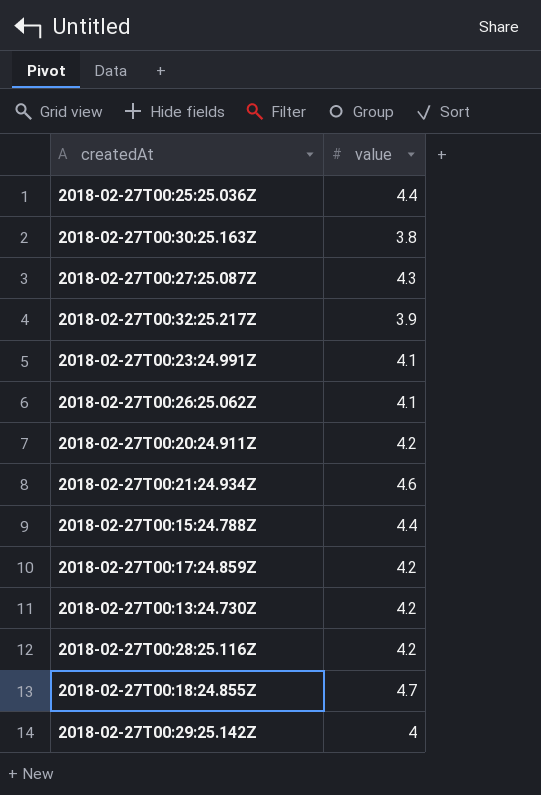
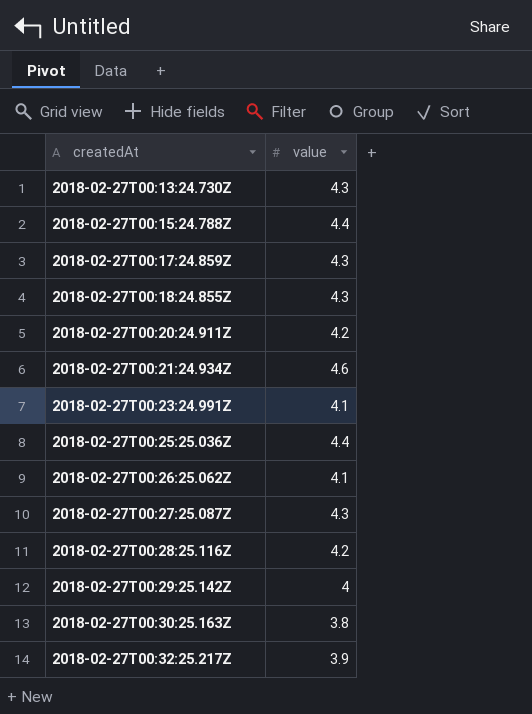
row order: none -> createdAt ascending
2018-02-27T00:13:24.730Z | value: 4.2 -> 4.3
2018-02-27T00:17:24.859Z | value: 4.2 -> 4.3
2018-02-27T00:18:24.855Z | value: 4.7 -> 4.3

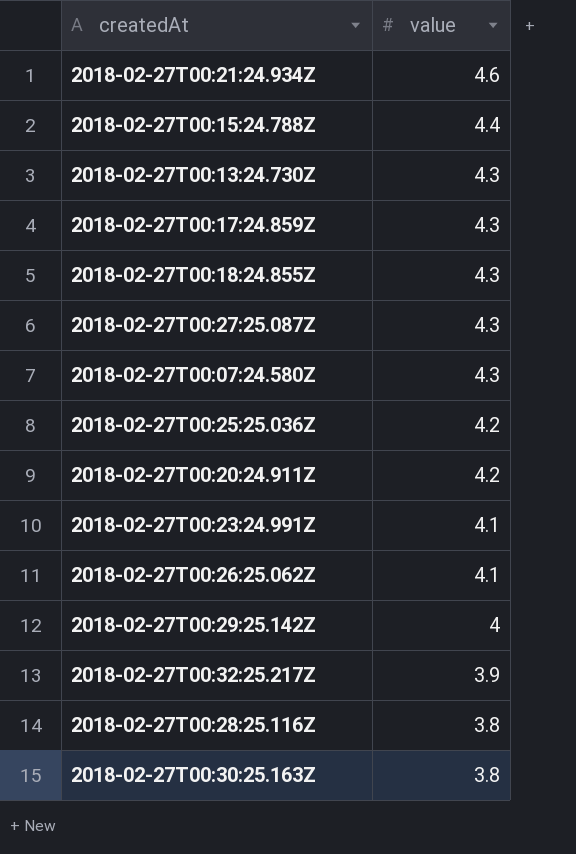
row order: createdAt ascending -> value descending
row 2018-02-27T00:07:24.580Z: none -> 4.3
2018-02-27T00:25:25.036Z | value: 4.4 -> 4.2
2018-02-27T00:28:25.116Z | value: 4.2 -> 3.8

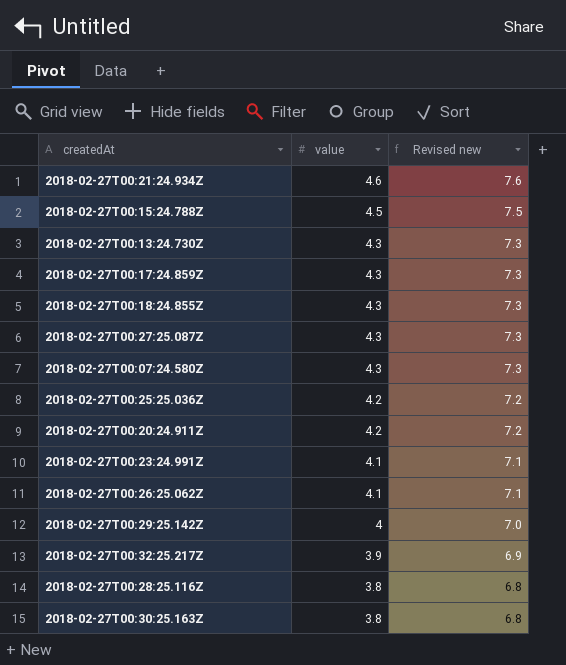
column Revised new | formula: none -> [value] + 3
2018-02-27T00:15:24.788Z | value: 4.4 -> 4.5

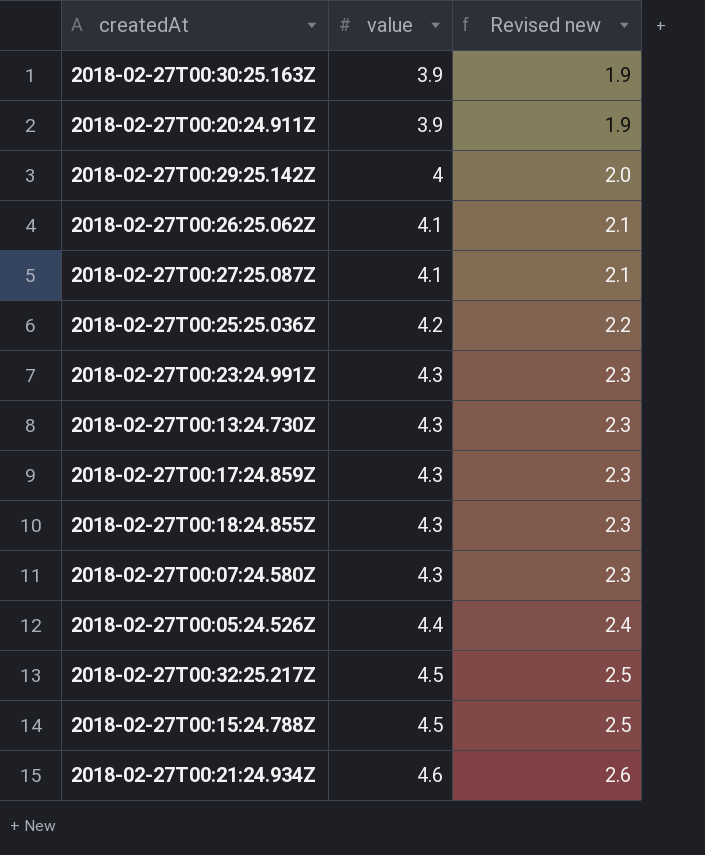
row order: value descending -> value ascending
column Revised new | formula: [value] + 3 -> [value] - 2
row 2018-02-27T00:28:25.116Z: 3.8 | 6.8 -> none
2018-02-27T00:30:25.163Z | value: 3.8 -> 3.9
2018-02-27T00:20:24.911Z | value: 4.2 -> 3.9
2018-02-27T00:27:25.087Z | value: 4.3 -> 4.1
2018-02-27T00:23:24.991Z | value: 4.1 -> 4.3
row 2018-02-27T00:05:24.526Z: none -> 4.4 | 2.4
2018-02-27T00:32:25.217Z | value: 3.9 -> 4.5

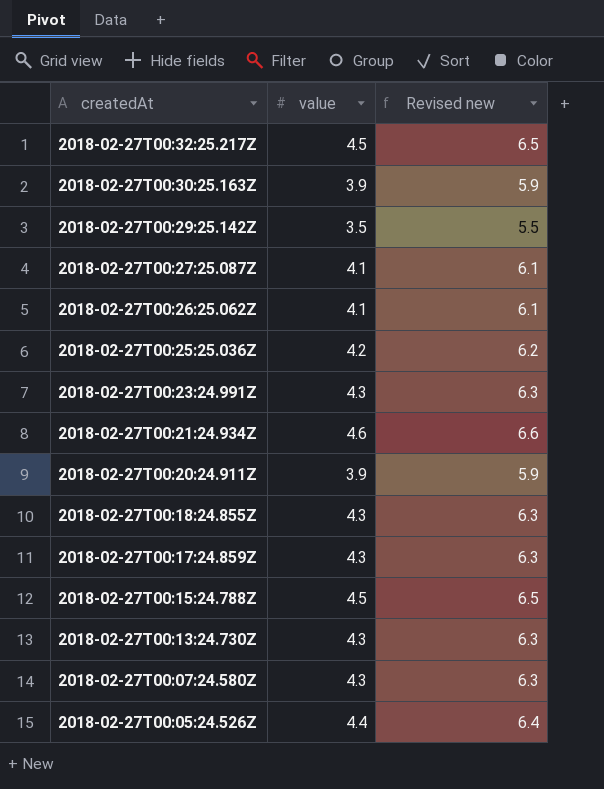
row order: value ascending -> createdAt descending
column Revised new | formula: [value] - 2 -> [value] + 2
2018-02-27T00:29:25.142Z | value: 4 -> 3.5

